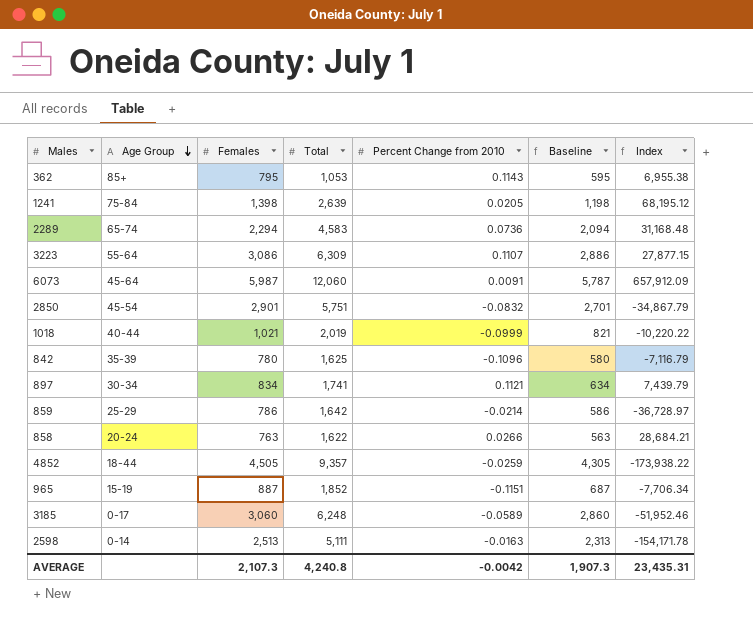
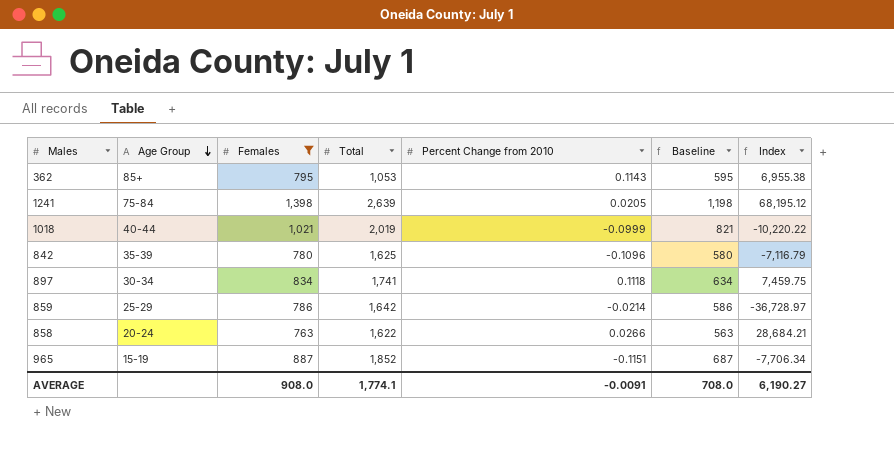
filter: none -> Females <= 1,398
897 | Percent Change from 2010: 0.1121 -> 0.1118
897 | Index: 7,439.79 -> 7,459.75
AVERAGE | Females: 2,107.3 -> 908.0
AVERAGE | Total: 4,240.8 -> 1,774.1
AVERAGE | Percent Change from 2010: -0.0042 -> -0.0091
AVERAGE | Baseline: 1,907.3 -> 708.0
AVERAGE | Index: 23,435.31 -> 6,190.27

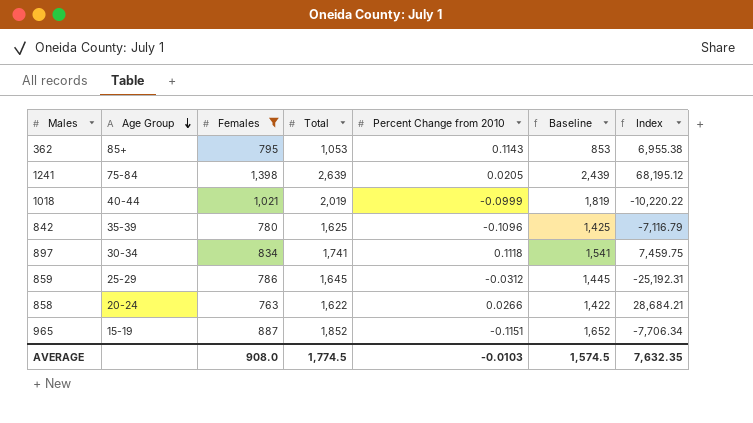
column Baseline | formula: [Females] - 200 -> [Total] - 200
859 | Total: 1,642 -> 1,645
859 | Percent Change from 2010: -0.0214 -> -0.0312
859 | Index: -36,728.97 -> -25,192.31
AVERAGE | Total: 1,774.1 -> 1,774.5
AVERAGE | Percent Change from 2010: -0.0091 -> -0.0103
AVERAGE | Baseline: 708.0 -> 1,574.5
AVERAGE | Index: 6,190.27 -> 7,632.35

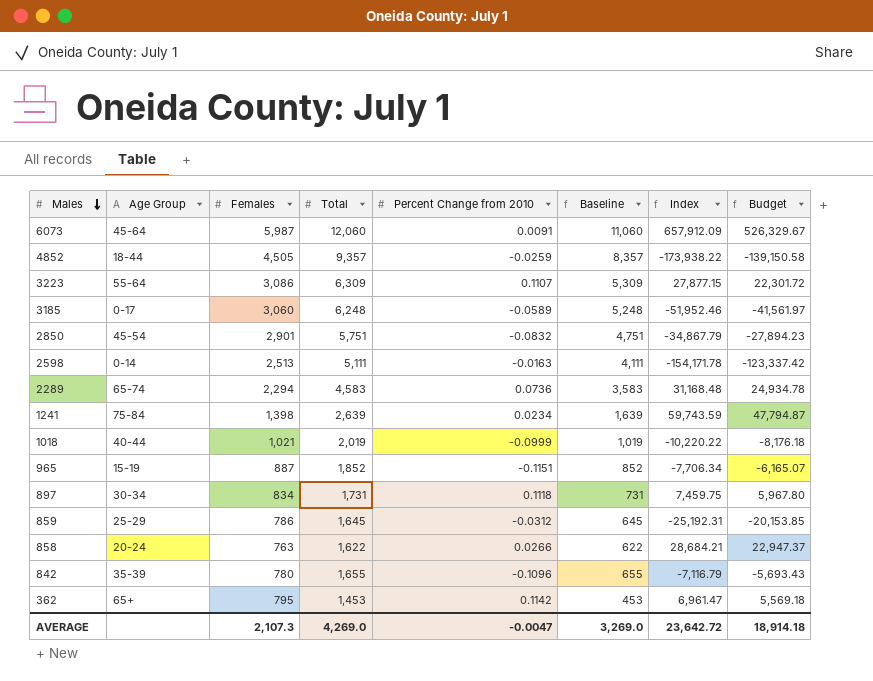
filter: Females <= 1,398 -> none
row order: Age Group descending -> Males descending
column Baseline | formula: [Total] - 200 -> [Total] - 1000
column Budget | formula: none -> [Index] * 0.8
1241 | Percent Change from 2010: 0.0205 -> 0.0234
1241 | Index: 68,195.12 -> 59,743.59
897 | Total: 1,741 -> 1,731
842 | Total: 1,625 -> 1,655
362 | Age Group: 85+ -> 65+
362 | Total: 1,053 -> 1,453
362 | Percent Change from 2010: 0.1143 -> 0.1142
362 | Index: 6,955.38 -> 6,961.47
AVERAGE | Females: 908.0 -> 2,107.3
AVERAGE | Total: 1,774.5 -> 4,269.0
AVERAGE | Percent Change from 2010: -0.0103 -> -0.0047
AVERAGE | Baseline: 1,574.5 -> 3,269.0
AVERAGE | Index: 7,632.35 -> 23,642.72

